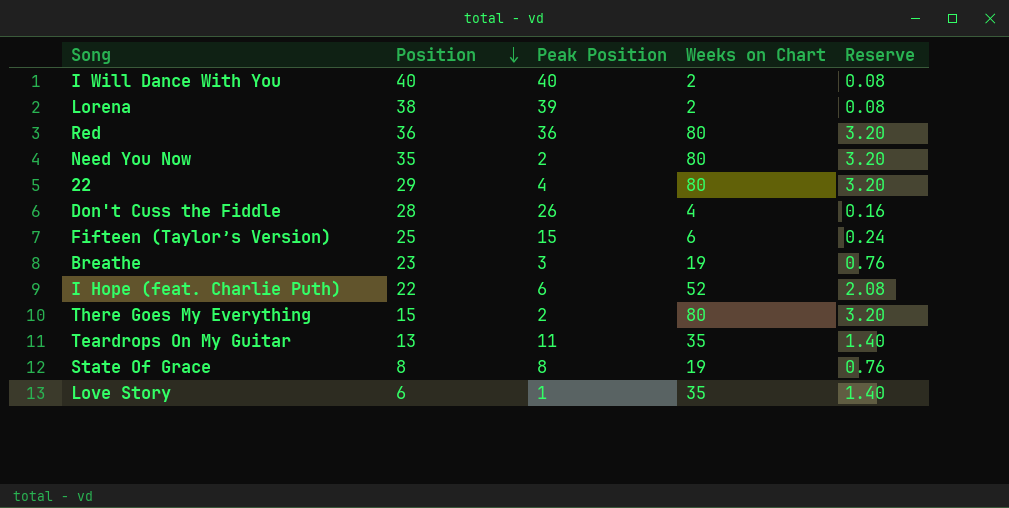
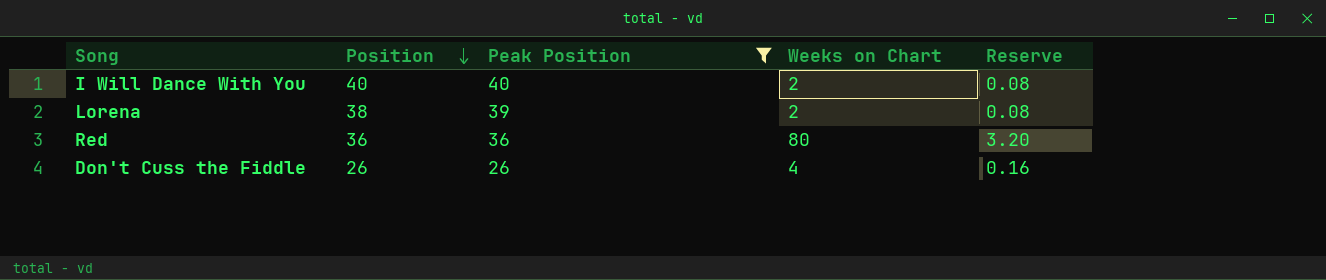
filter: none -> Peak Position >= 26
Don't Cuss the Fiddle | Position: 28 -> 26

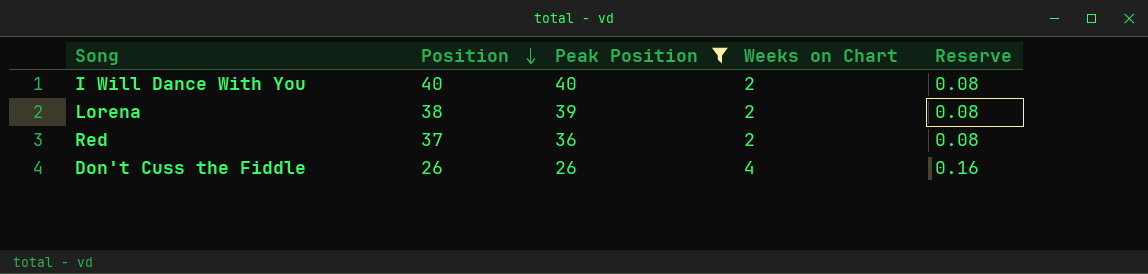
Red | Position: 36 -> 37
Red | Weeks on Chart: 80 -> 2
Red | Reserve: 3.20 -> 0.08

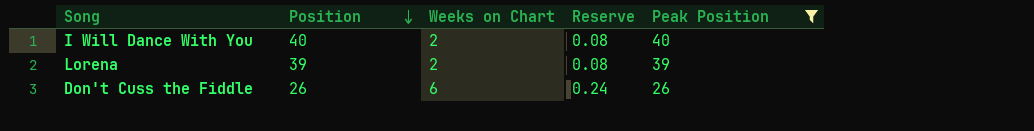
column Peak Position | position: 3 -> 5
row Red: 37 | 36 | 2 | 0.08 -> none
Lorena | Position: 38 -> 39
Don't Cuss the Fiddle | Weeks on Chart: 4 -> 6
Don't Cuss the Fiddle | Reserve: 0.16 -> 0.24

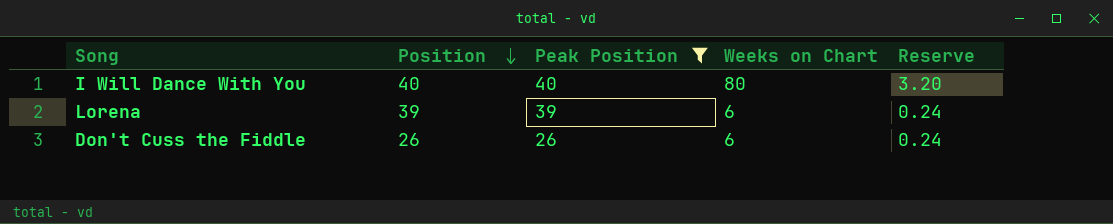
column Peak Position | position: 5 -> 3
I Will Dance With You | Weeks on Chart: 2 -> 80
I Will Dance With You | Reserve: 0.08 -> 3.20
Lorena | Weeks on Chart: 2 -> 6
Lorena | Reserve: 0.08 -> 0.24

